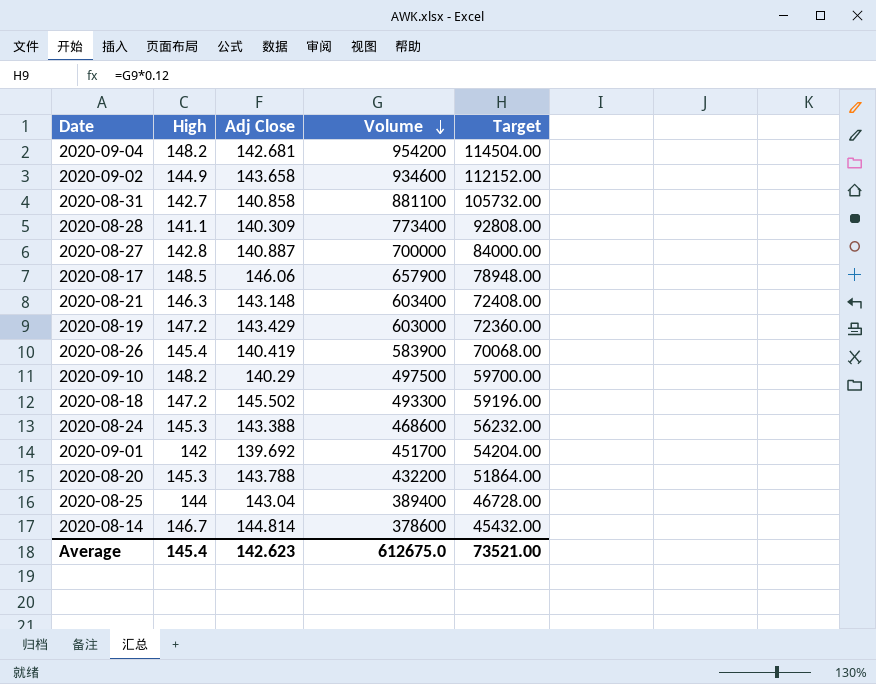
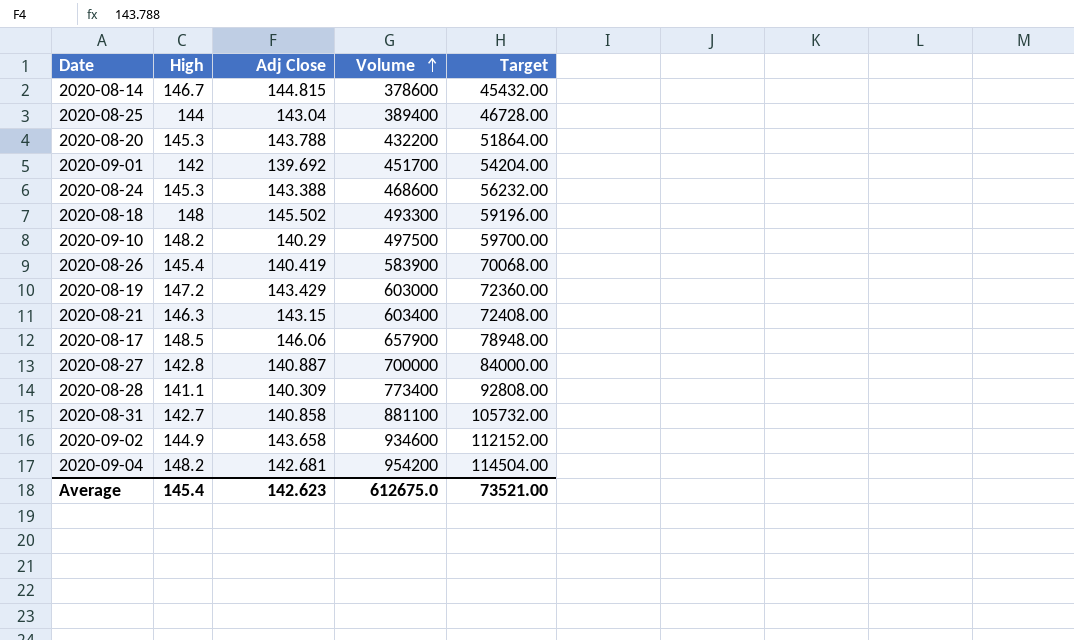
row order: Volume descending -> Volume ascending
2020-08-14 | Adj Close: 144.814 -> 144.815
2020-08-18 | High: 147.2 -> 148
2020-08-21 | Adj Close: 143.148 -> 143.15

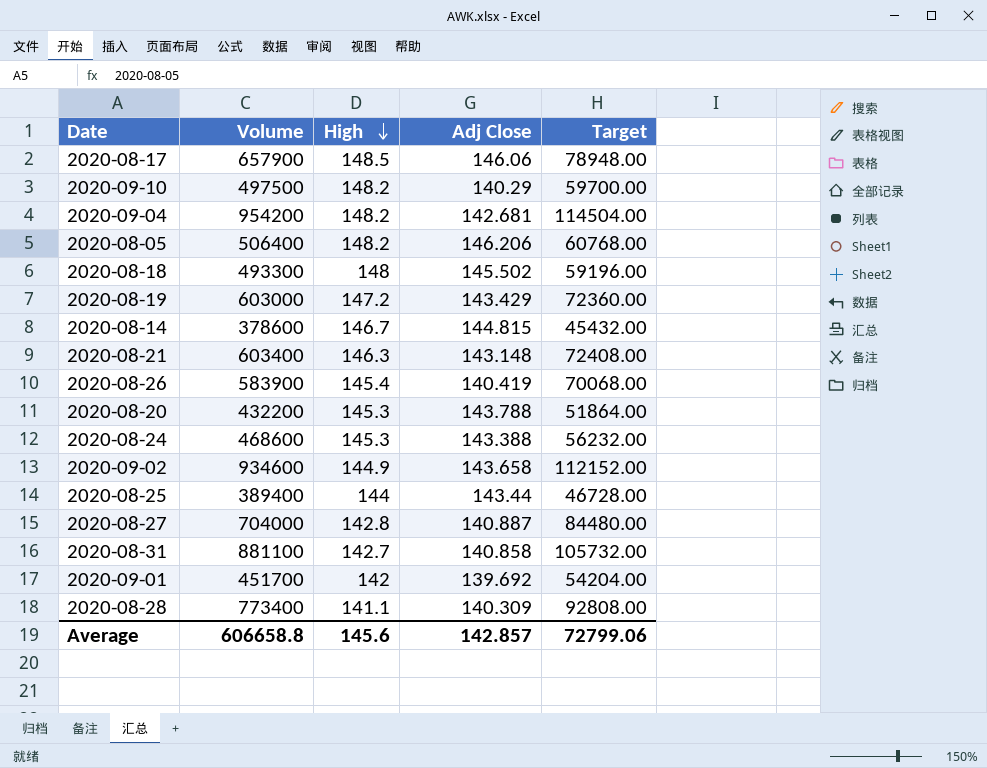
row order: Volume ascending -> High descending
column Volume | position: 4 -> 2
row 2020-08-05: none -> 506400 | 148.2 | 146.206 | 60768.00
2020-08-21 | Adj Close: 143.15 -> 143.148
2020-08-25 | Adj Close: 143.04 -> 143.44
2020-08-27 | Volume: 700000 -> 704000
2020-08-27 | Target: 84000.00 -> 84480.00
Average | Volume: 612675.0 -> 606658.8
Average | High: 145.4 -> 145.6
Average | Adj Close: 142.623 -> 142.857
Average | Target: 73521.00 -> 72799.06

